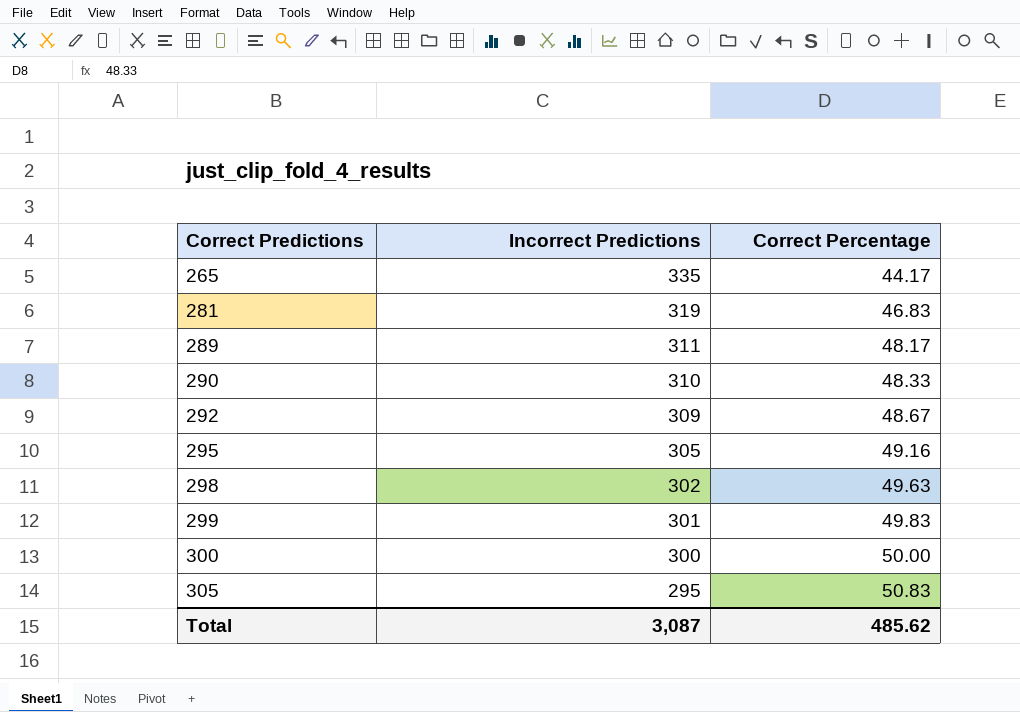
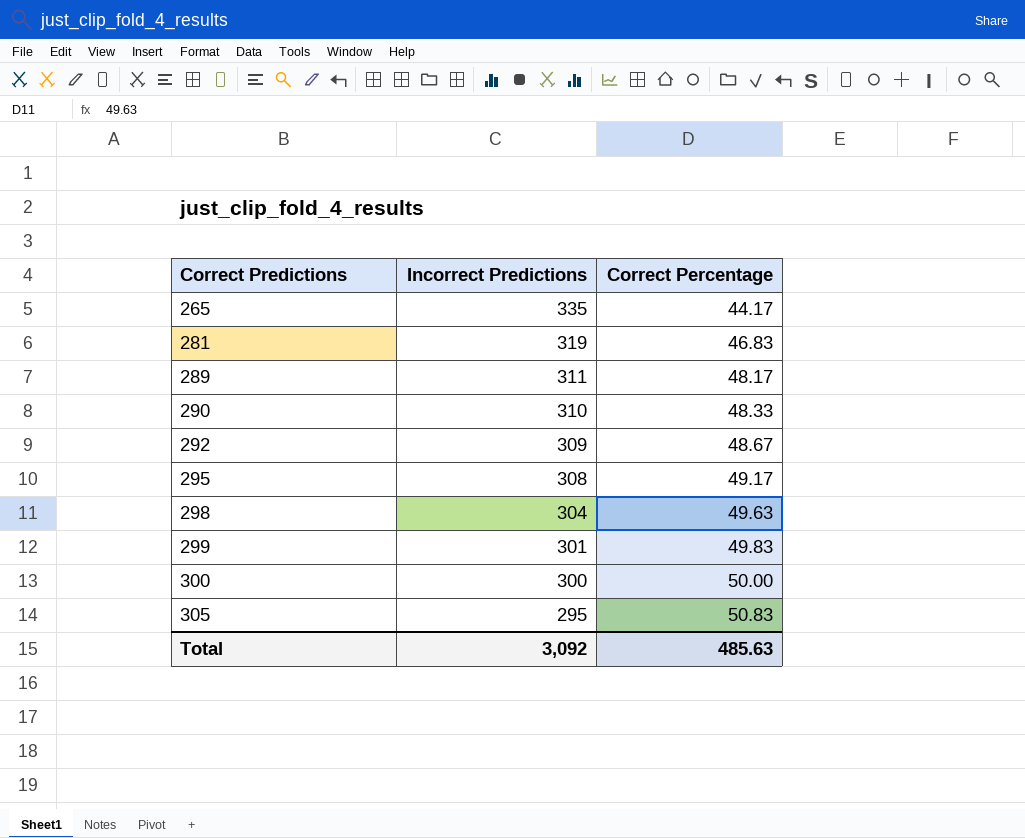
295 | Incorrect Predictions: 305 -> 308
295 | Correct Percentage: 49.16 -> 49.17
298 | Incorrect Predictions: 302 -> 304
Total | Incorrect Predictions: 3,087 -> 3,092
Total | Correct Percentage: 485.62 -> 485.63

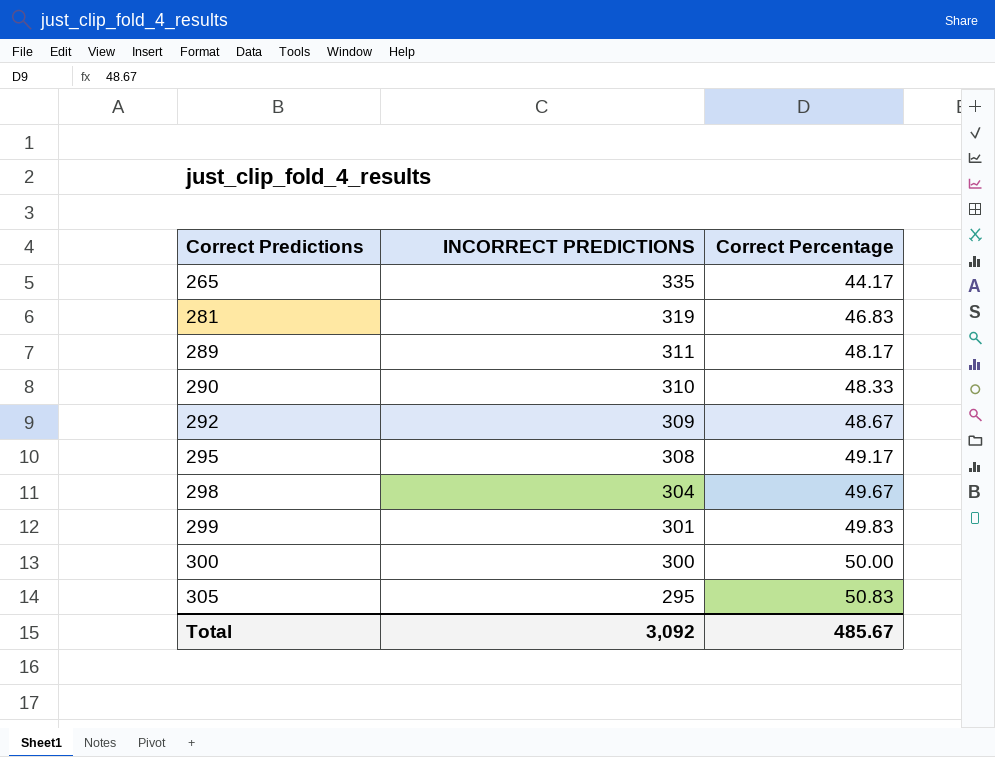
column name: Incorrect Predictions -> INCORRECT PREDICTIONS
298 | Correct Percentage: 49.63 -> 49.67
Total | Correct Percentage: 485.63 -> 485.67

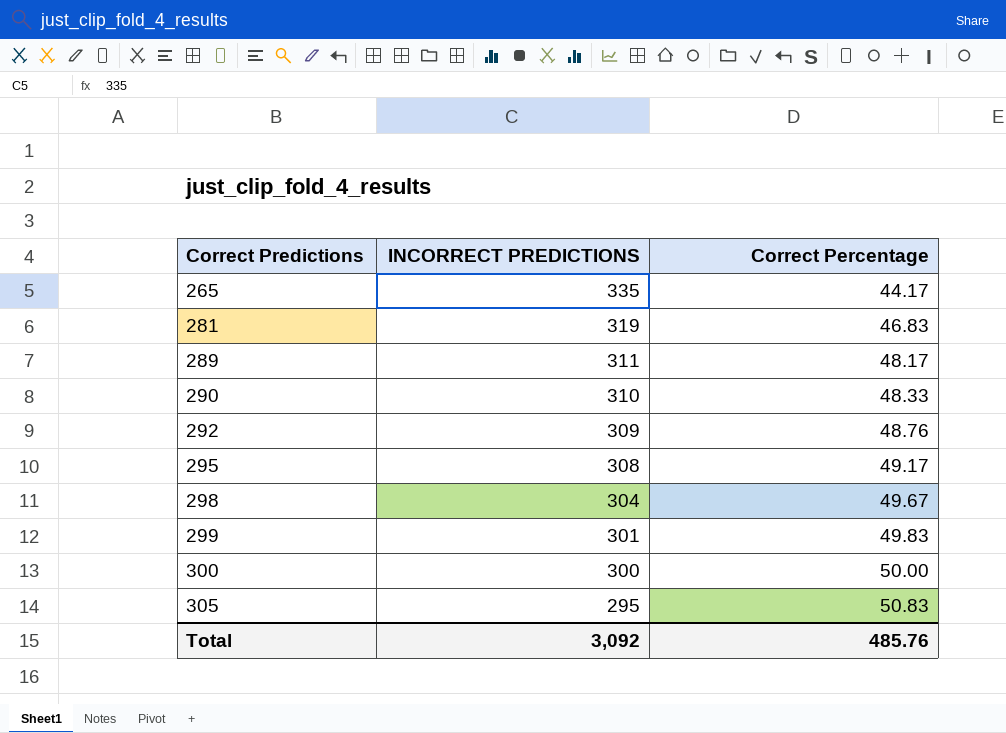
292 | Correct Percentage: 48.67 -> 48.76
Total | Correct Percentage: 485.67 -> 485.76

